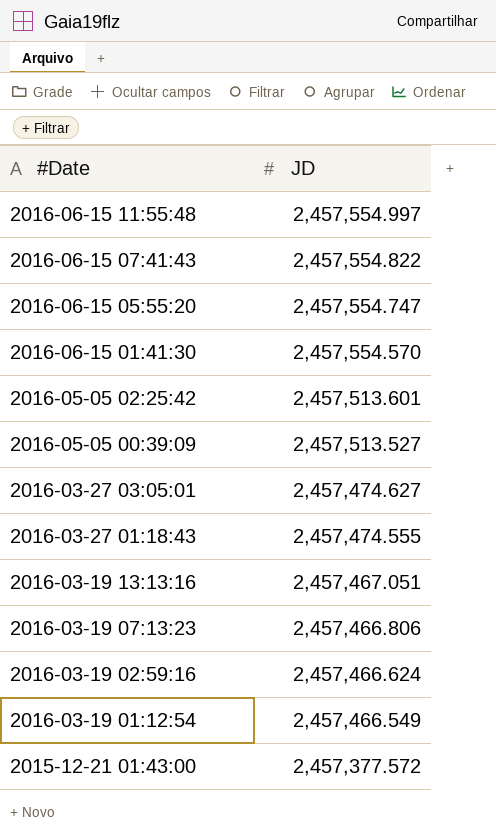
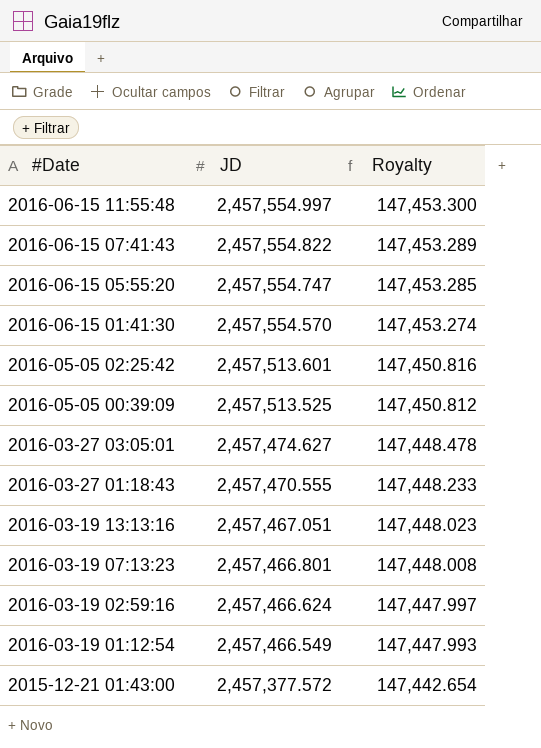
column Royalty | formula: none -> [JD] * 0.06
2016-05-05 00:39:09 | JD: 2,457,513.527 -> 2,457,513.525
2016-03-27 01:18:43 | JD: 2,457,474.555 -> 2,457,470.555
2016-03-19 07:13:23 | JD: 2,457,466.806 -> 2,457,466.801

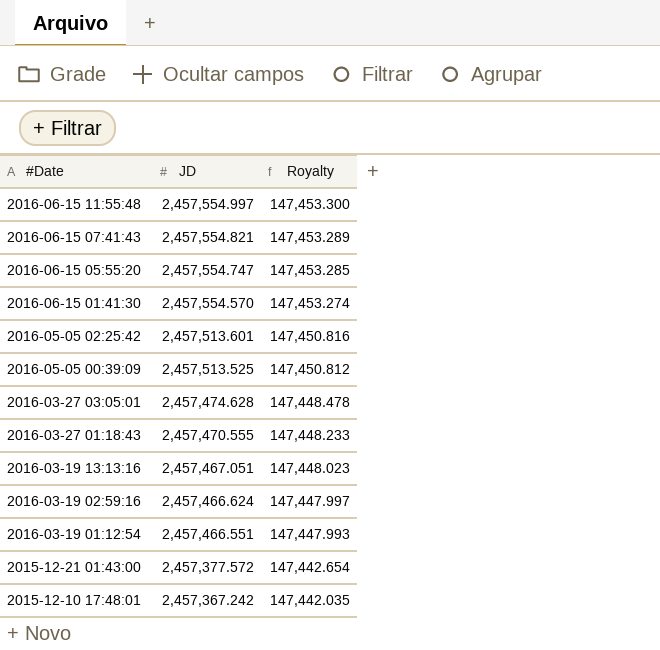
row 2016-03-19 07:13:23: 2,457,466.801 | 147,448.008 -> none
2016-06-15 07:41:43 | JD: 2,457,554.822 -> 2,457,554.821
2016-03-27 03:05:01 | JD: 2,457,474.627 -> 2,457,474.628
2016-03-19 01:12:54 | JD: 2,457,466.549 -> 2,457,466.551
row 2015-12-10 17:48:01: none -> 2,457,367.242 | 147,442.035

